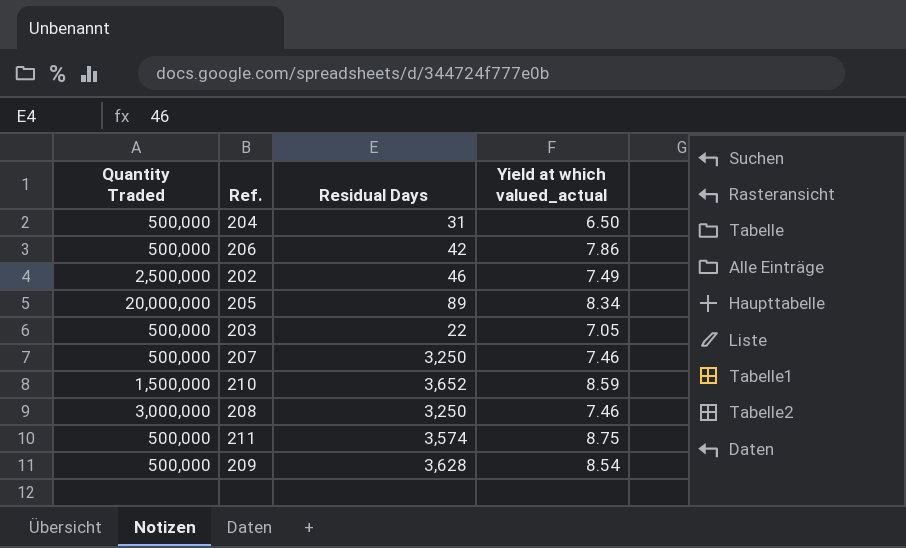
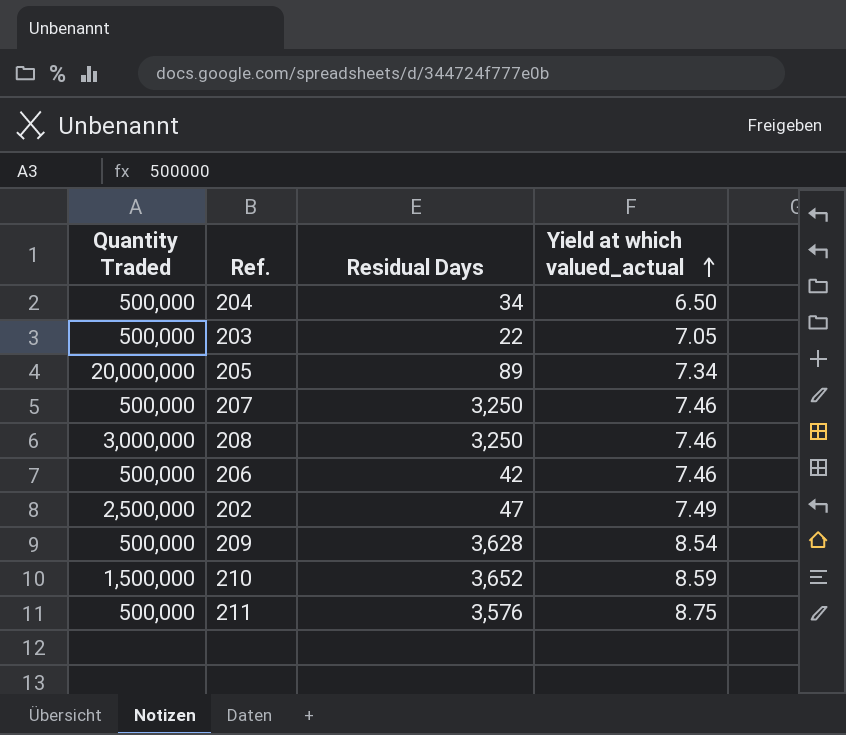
row order: none -> Yield at which valued_actual ascending
204 | Residual Days: 31 -> 34
205 | Yield at which valued_actual: 8.34 -> 7.34
206 | Yield at which valued_actual: 7.86 -> 7.46
202 | Residual Days: 46 -> 47
211 | Residual Days: 3,574 -> 3,576

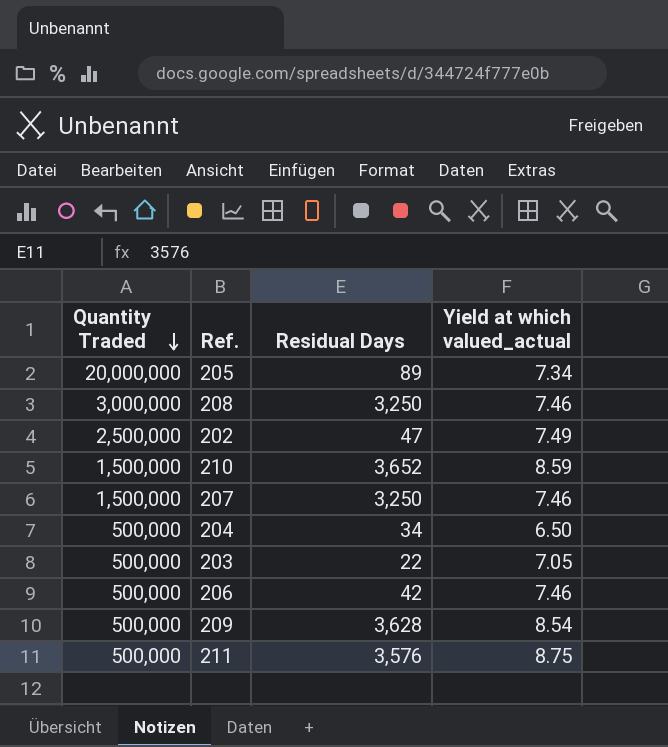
row order: Yield at which valued_actual ascending -> Quantity Traded descending
207 | Quantity Traded: 500,000 -> 1,500,000

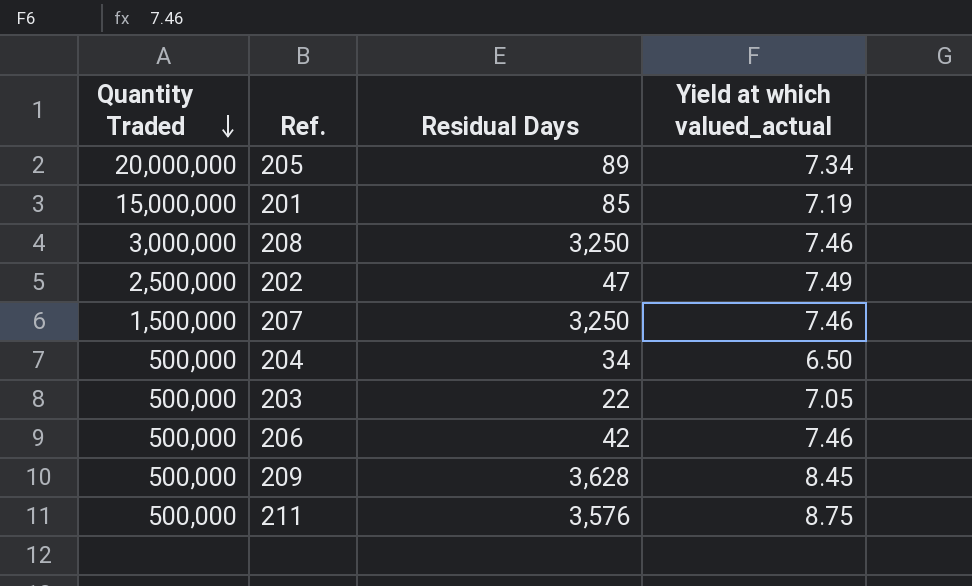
row 210: 1,500,000 | 3,652 | 8.59 -> none
row 201: none -> 15,000,000 | 85 | 7.19
209 | Yield at which valued_actual: 8.54 -> 8.45

